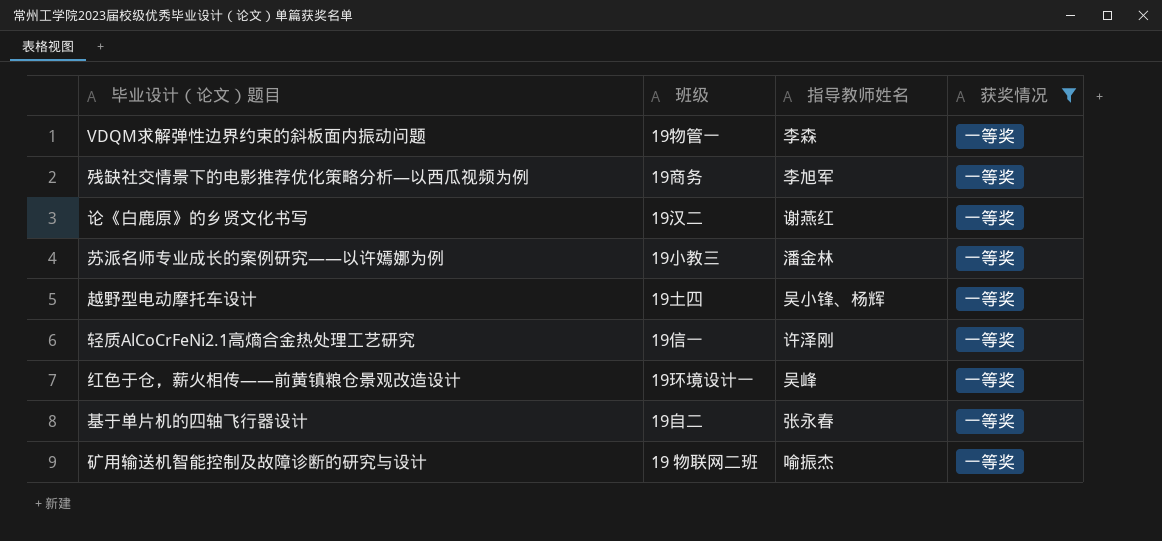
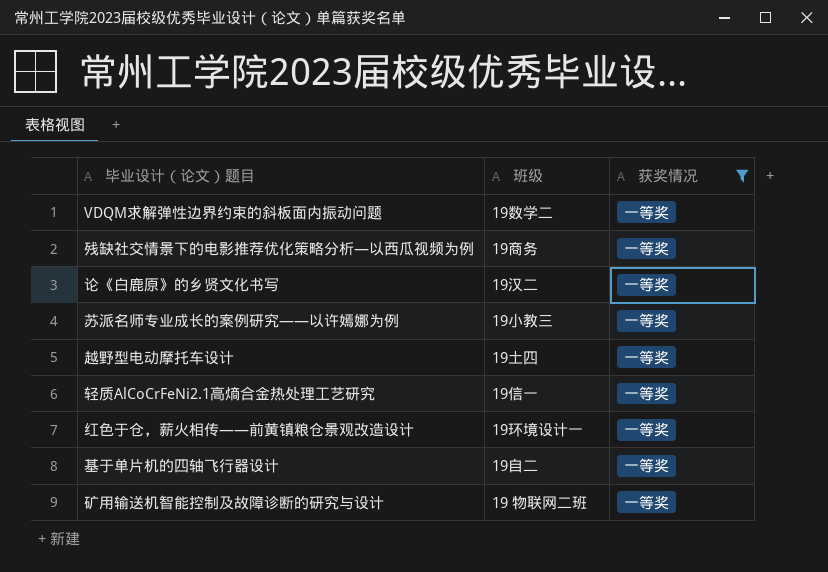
column 指导教师姓名 | position: 3 -> none
VDQM求解弹性边界约束的斜板面内振动问题 | 班级: 19物管一 -> 19数学二

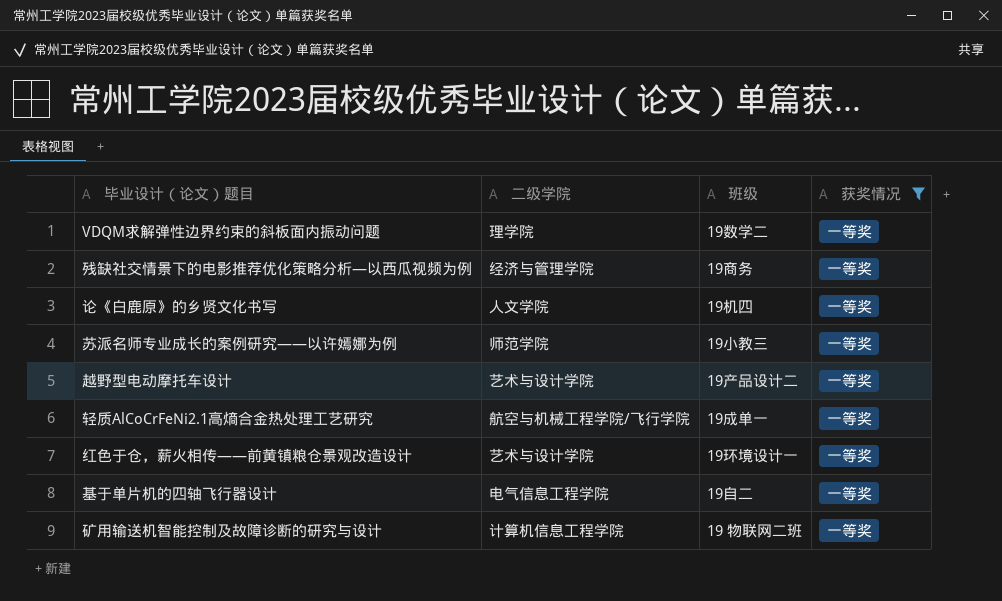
column 二级学院 | position: none -> 2
论《白鹿原》的乡贤文化书写 | 班级: 19汉二 -> 19机四
越野型电动摩托车设计 | 班级: 19土四 -> 19产品设计二
轻质AlCoCrFeNi2.1高熵合金热处理工艺研究 | 班级: 19信一 -> 19成单一

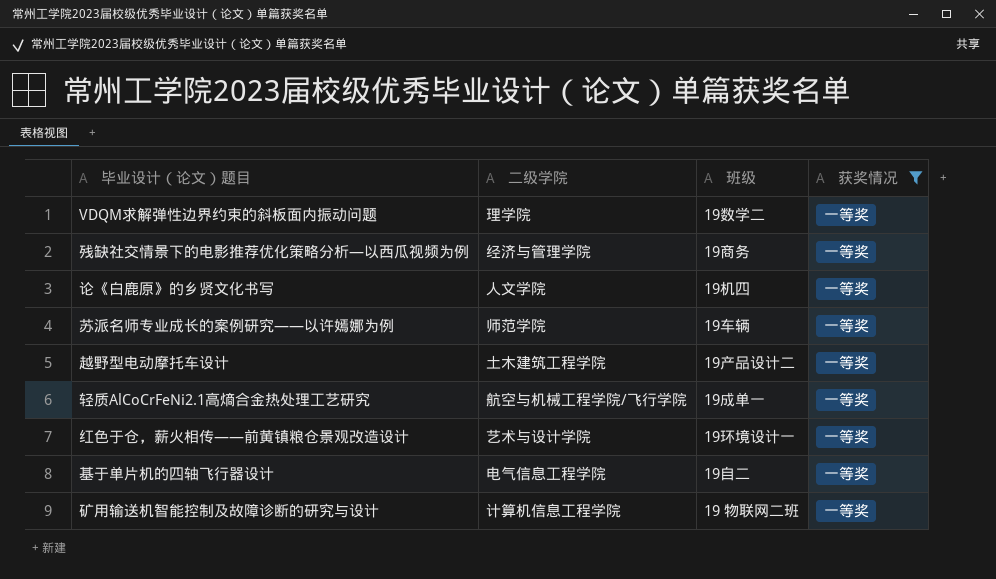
苏派名师专业成长的案例研究——以许嫣娜为例 | 班级: 19小教三 -> 19车辆
越野型电动摩托车设计 | 二级学院: 艺术与设计学院 -> 土木建筑工程学院

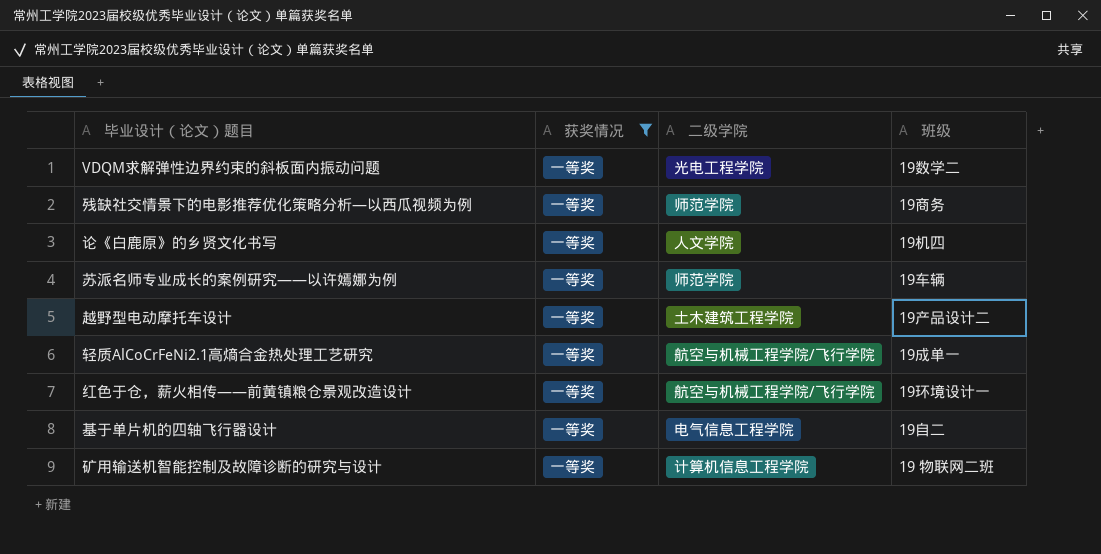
column 获奖情况 | position: 4 -> 2
VDQM求解弹性边界约束的斜板面内振动问题 | 二级学院: 理学院 -> 光电工程学院
残缺社交情景下的电影推荐优化策略分析—以西瓜视频为例 | 二级学院: 经济与管理学院 -> 师范学院
红色于仓，薪火相传——前黄镇粮仓景观改造设计 | 二级学院: 艺术与设计学院 -> 航空与机械工程学院/飞行学院

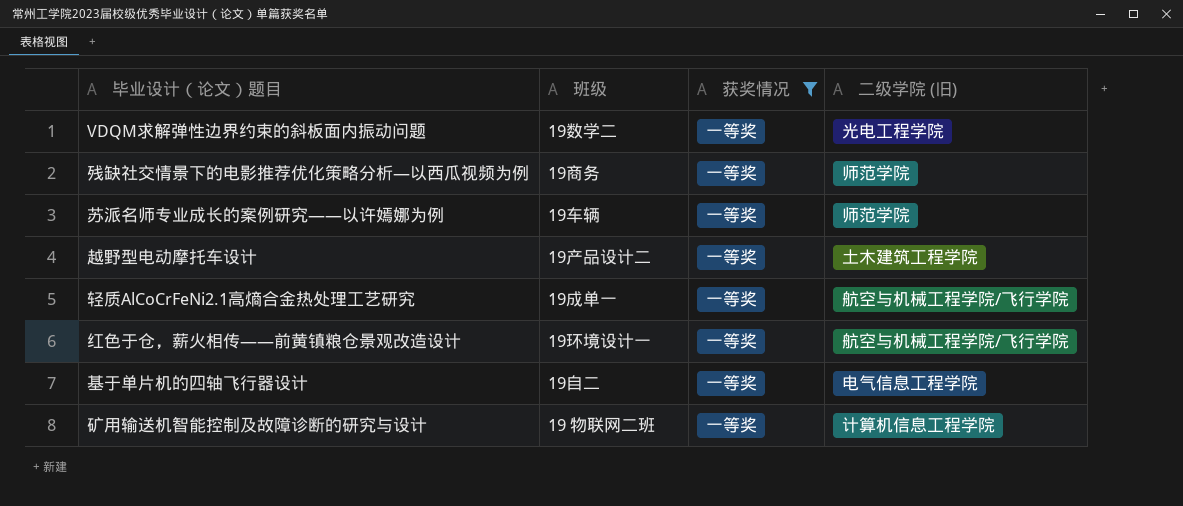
column 班级 | position: 4 -> 2
column name: 二级学院 -> 二级学院 (旧)
row 论《白鹿原》的乡贤文化书写: 一等奖 | 人文学院 | 19机四 -> none

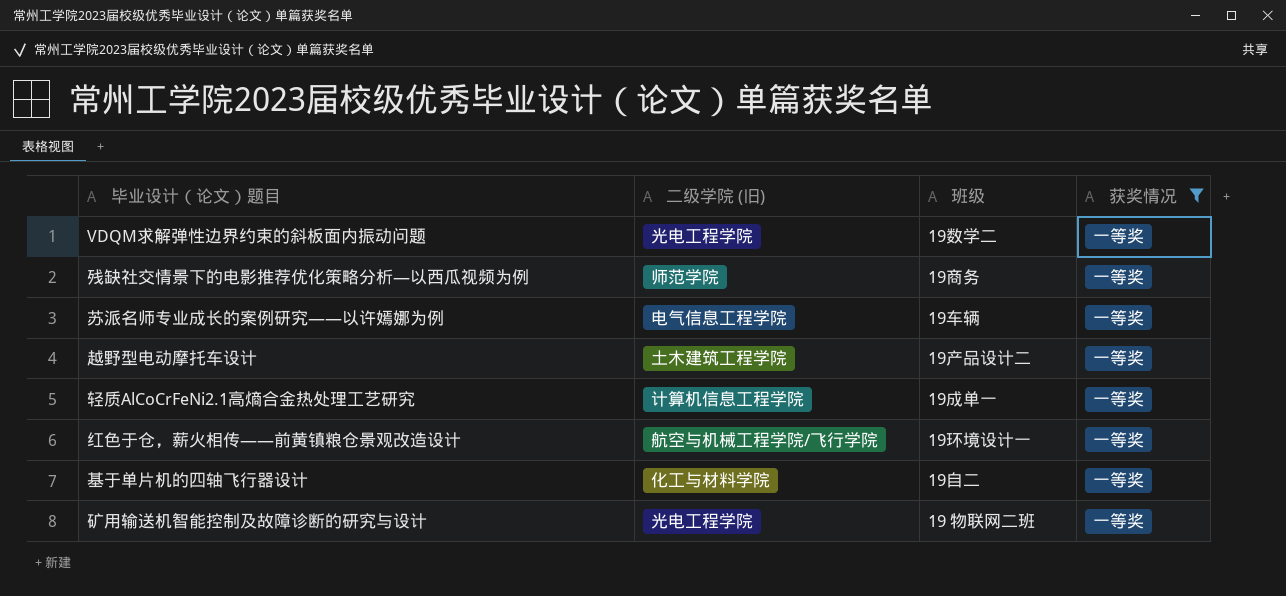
column 二级学院 (旧) | position: 4 -> 2
苏派名师专业成长的案例研究——以许嫣娜为例 | 二级学院 (旧): 师范学院 -> 电气信息工程学院
轻质AlCoCrFeNi2.1高熵合金热处理工艺研究 | 二级学院 (旧): 航空与机械工程学院/飞行学院 -> 计算机信息工程学院
基于单片机的四轴飞行器设计 | 二级学院 (旧): 电气信息工程学院 -> 化工与材料学院
矿用输送机智能控制及故障诊断的研究与设计 | 二级学院 (旧): 计算机信息工程学院 -> 光电工程学院

